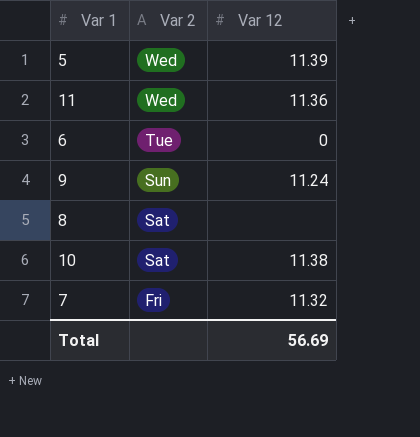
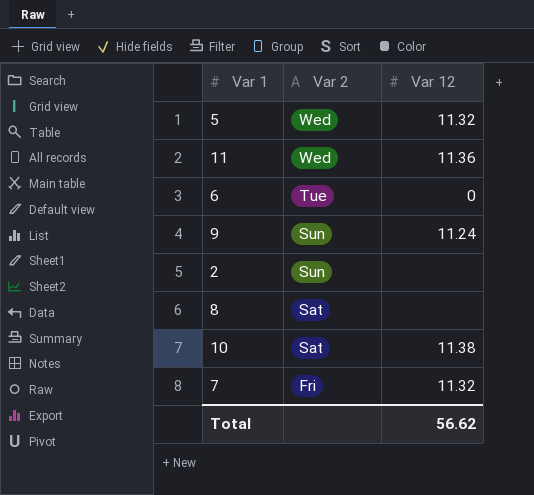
5 | Var 12: 11.39 -> 11.32
row 2: none -> Sun | none
Total | Var 12: 56.69 -> 56.62

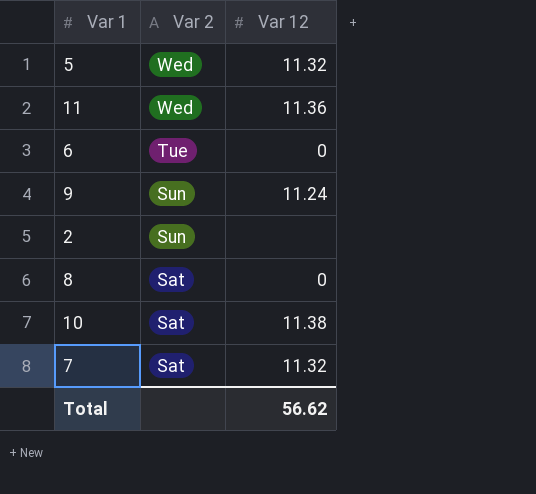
8 | Var 12: none -> 0
7 | Var 2: Fri -> Sat

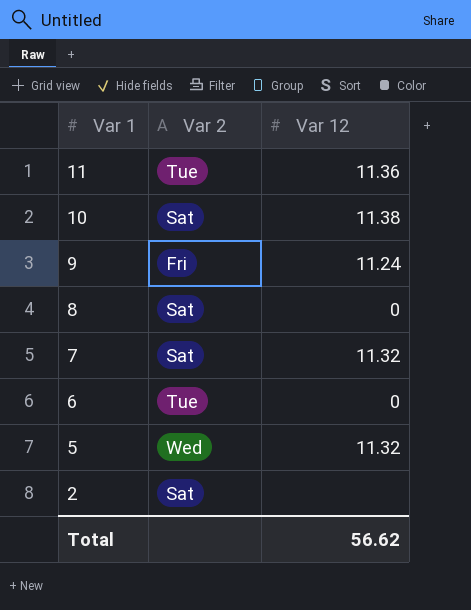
row order: Var 2 descending -> Var 1 descending
11 | Var 2: Wed -> Tue
9 | Var 2: Sun -> Fri
2 | Var 2: Sun -> Sat

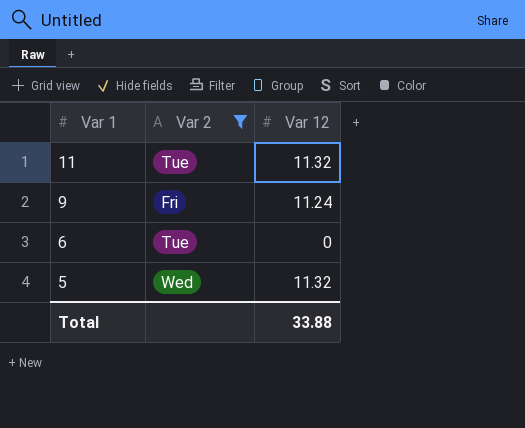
filter: none -> Var 2 != Sat
11 | Var 12: 11.36 -> 11.32
Total | Var 12: 56.62 -> 33.88

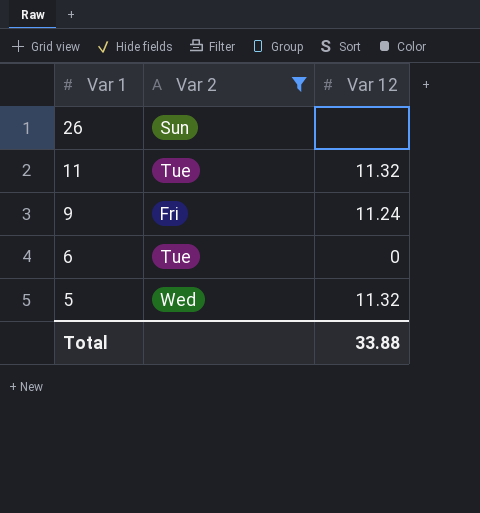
row 26: none -> Sun | none

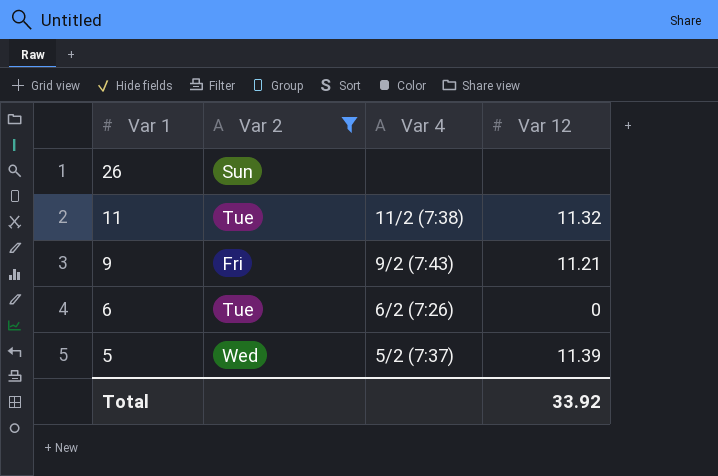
column Var 4 | position: none -> 3
9 | Var 12: 11.24 -> 11.21
5 | Var 12: 11.32 -> 11.39
Total | Var 12: 33.88 -> 33.92

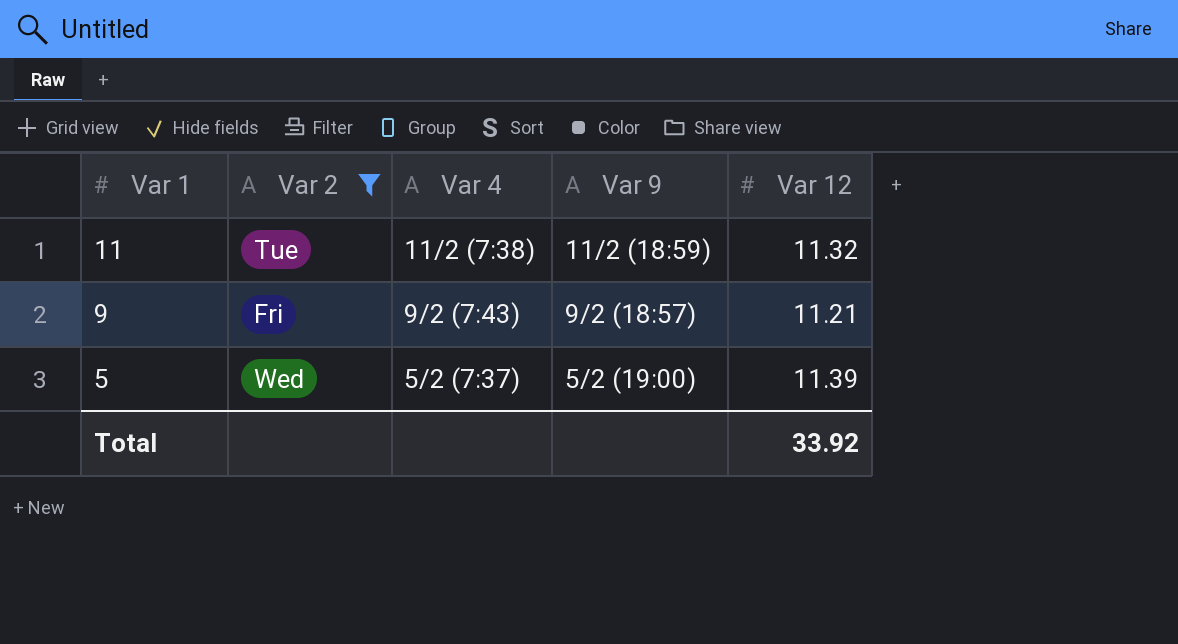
column Var 9 | position: none -> 4
row 26: Sun | none | none -> none
row 6: Tue | 6/2 (7:26) | 0 -> none

